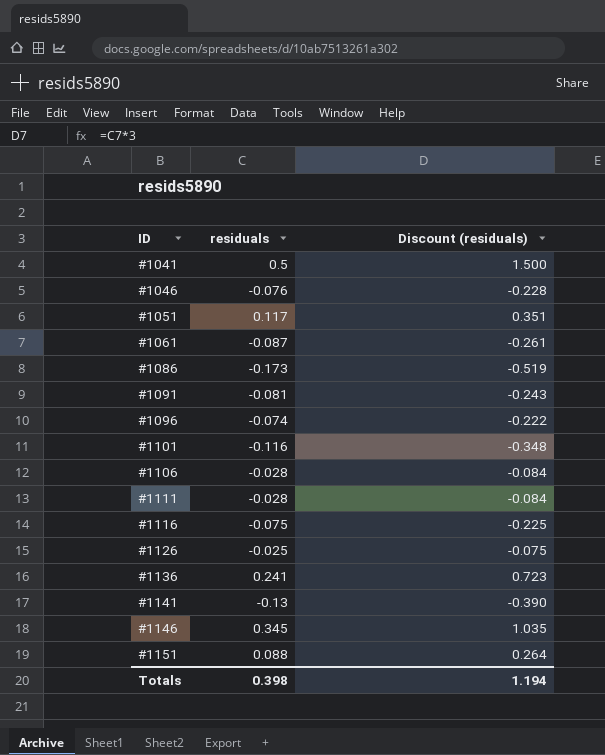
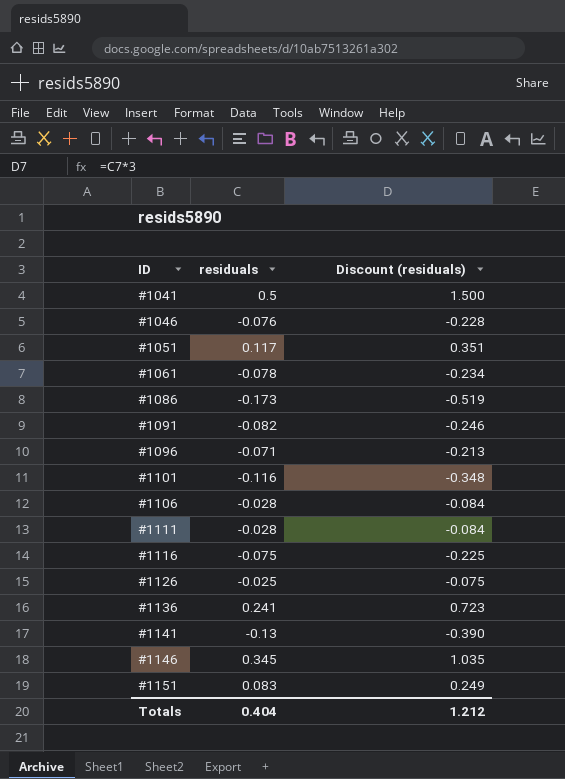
#1061 | residuals: -0.087 -> -0.078
#1061 | Discount (residuals): -0.261 -> -0.234
#1091 | residuals: -0.081 -> -0.082
#1091 | Discount (residuals): -0.243 -> -0.246
#1096 | residuals: -0.074 -> -0.071
#1096 | Discount (residuals): -0.222 -> -0.213
#1151 | residuals: 0.088 -> 0.083
#1151 | Discount (residuals): 0.264 -> 0.249
Totals | residuals: 0.398 -> 0.404
Totals | Discount (residuals): 1.194 -> 1.212

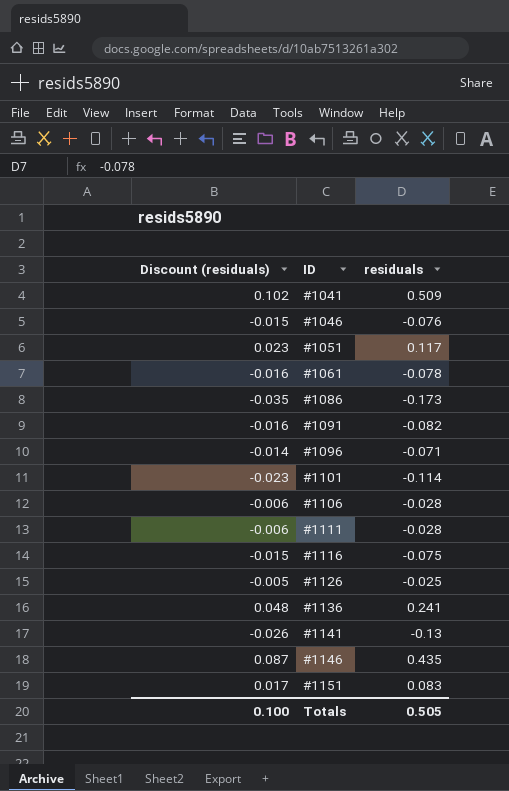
column Discount (residuals) | formula: [residuals] * 3 -> [residuals] * 0.2
column Discount (residuals) | position: 3 -> 1
#1041 | residuals: 0.5 -> 0.509
#1101 | residuals: -0.116 -> -0.114
#1146 | residuals: 0.345 -> 0.435
Totals | Discount (residuals): 1.212 -> 0.100
Totals | residuals: 0.404 -> 0.505

